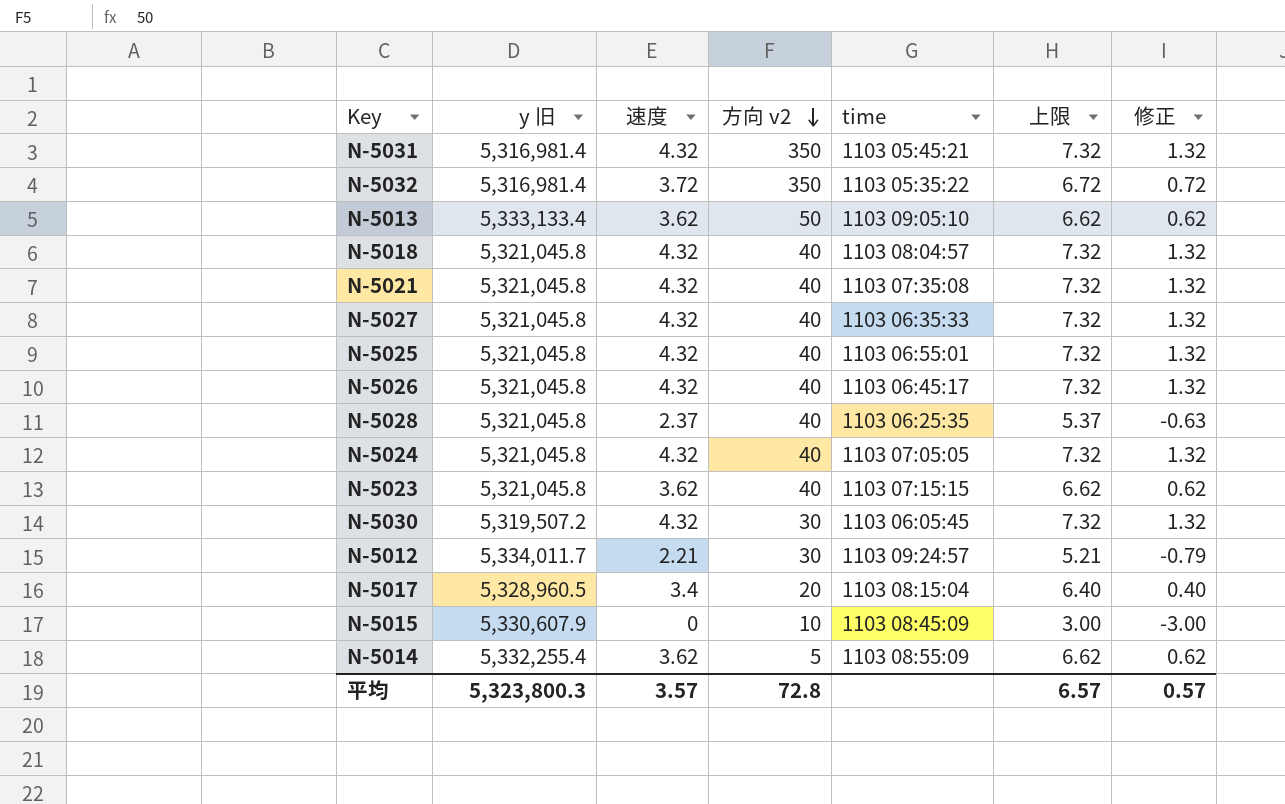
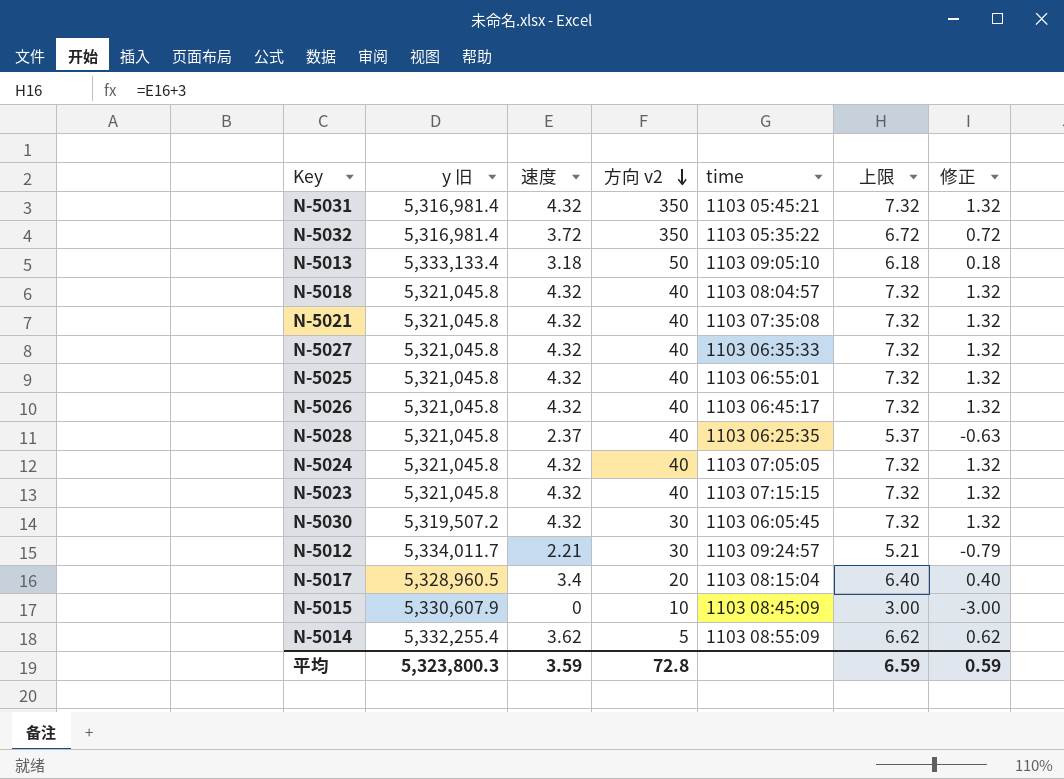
N-5013 | 速度: 3.62 -> 3.18
N-5013 | 上限: 6.62 -> 6.18
N-5013 | 修正: 0.62 -> 0.18
N-5023 | 速度: 3.62 -> 4.32
N-5023 | 上限: 6.62 -> 7.32
N-5023 | 修正: 0.62 -> 1.32
平均 | 速度: 3.57 -> 3.59
平均 | 上限: 6.57 -> 6.59
平均 | 修正: 0.57 -> 0.59

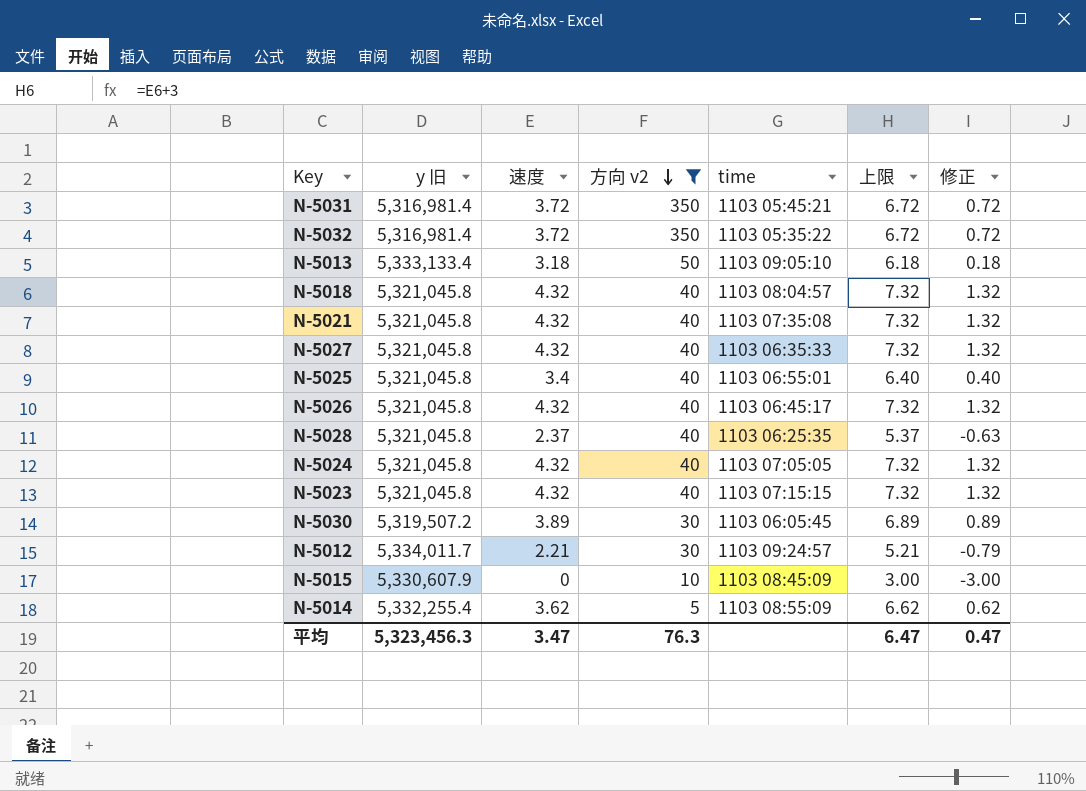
filter: none -> 方向 v2 != 20
N-5031 | 速度: 4.32 -> 3.72
N-5031 | 上限: 7.32 -> 6.72
N-5031 | 修正: 1.32 -> 0.72
N-5025 | 速度: 4.32 -> 3.4
N-5025 | 上限: 7.32 -> 6.40
N-5025 | 修正: 1.32 -> 0.40
N-5030 | 速度: 4.32 -> 3.89
N-5030 | 上限: 7.32 -> 6.89
N-5030 | 修正: 1.32 -> 0.89
平均 | y 旧: 5,323,800.3 -> 5,323,456.3
平均 | 速度: 3.59 -> 3.47
平均 | 方向 v2: 72.8 -> 76.3
平均 | 上限: 6.59 -> 6.47
平均 | 修正: 0.59 -> 0.47

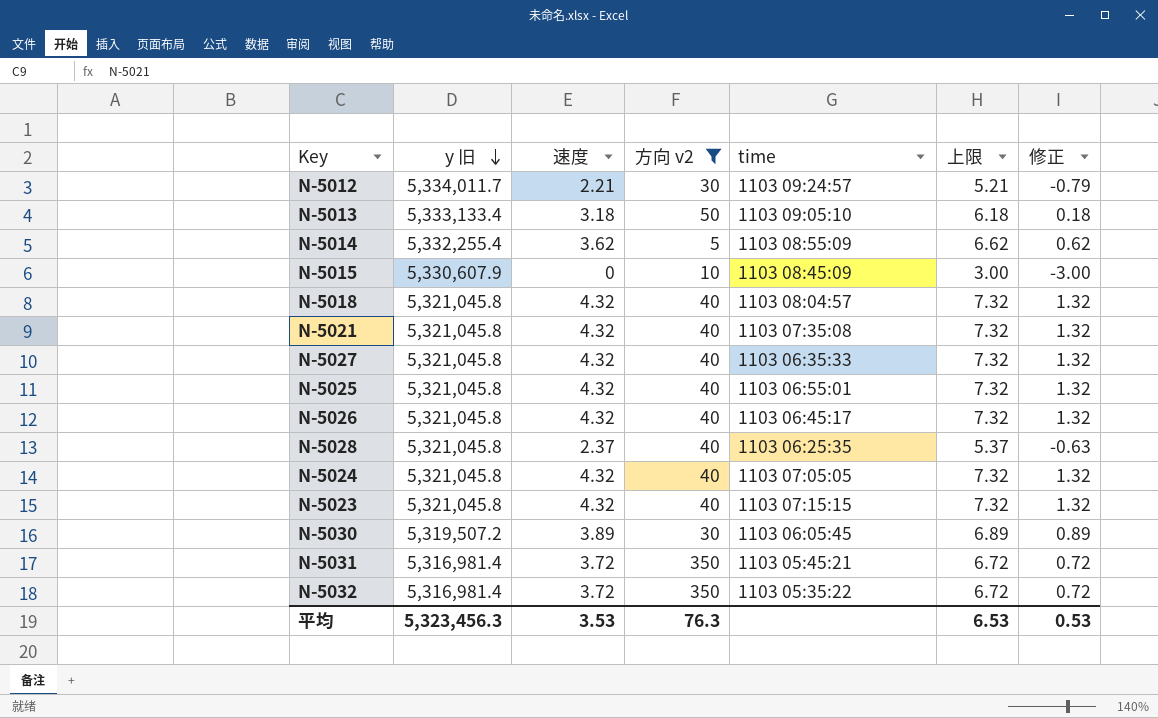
row order: 方向 v2 descending -> y 旧 descending
N-5025 | 速度: 3.4 -> 4.32
N-5025 | 上限: 6.40 -> 7.32
N-5025 | 修正: 0.40 -> 1.32
平均 | 速度: 3.47 -> 3.53
平均 | 上限: 6.47 -> 6.53
平均 | 修正: 0.47 -> 0.53

